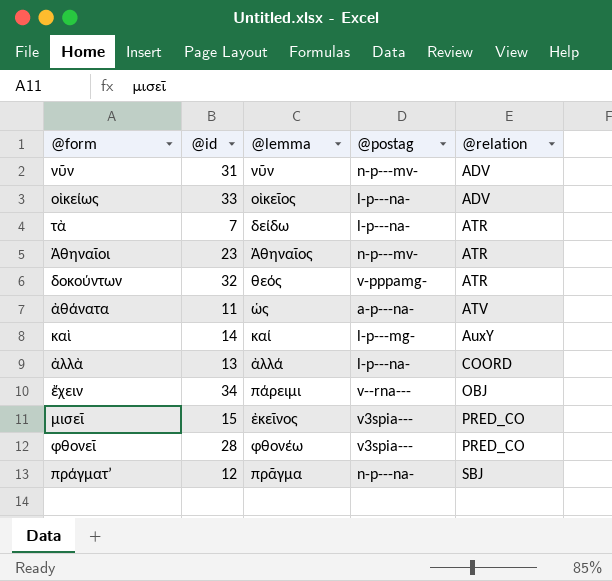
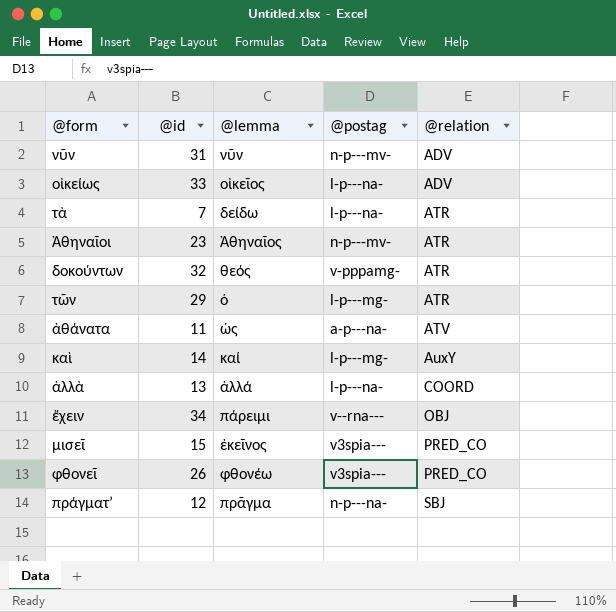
row τῶν: none -> 29 | ὁ | l-p---mg- | ATR
φθονεῖ | @id: 28 -> 26

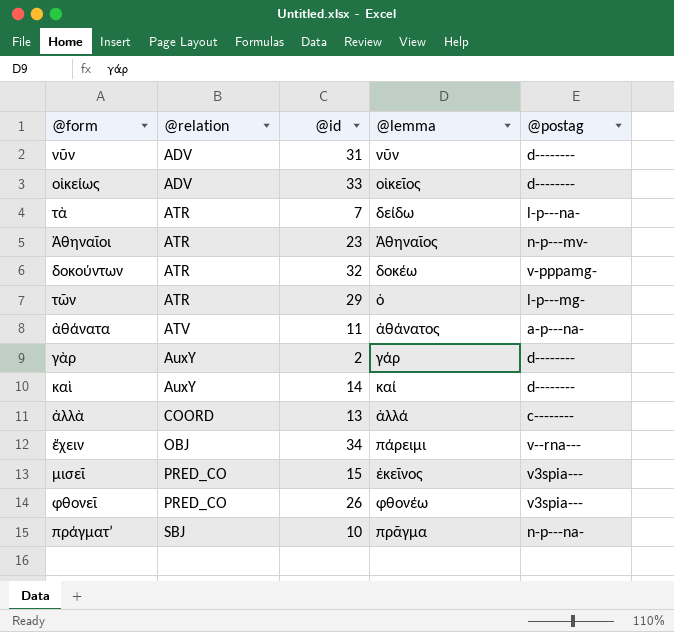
column @relation | position: 5 -> 2
νῦν | @postag: n-p---mv- -> d--------
οἰκείως | @postag: l-p---na- -> d--------
δοκούντων | @lemma: θεός -> δοκέω
ἀθάνατα | @lemma: ὡς -> ἀθάνατος
row γὰρ: none -> AuxY | 2 | γάρ | d--------
καὶ | @postag: l-p---mg- -> d--------
ἀλλὰ | @postag: l-p---na- -> c--------
πράγματʼ | @id: 12 -> 10

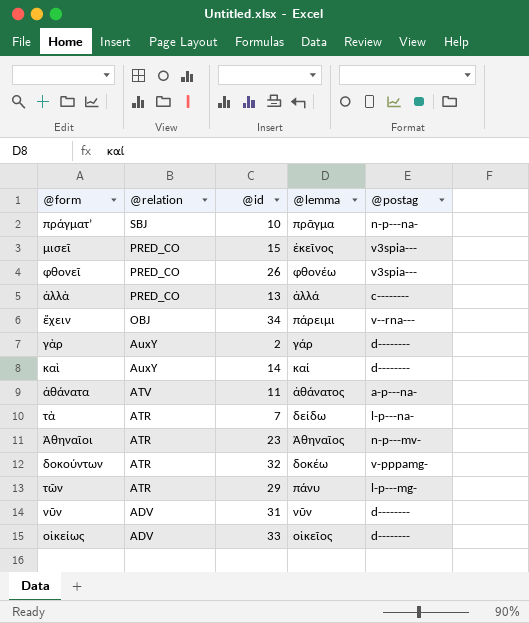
row order: @relation ascending -> @relation descending
ἀλλὰ | @relation: COORD -> PRED_CO
τῶν | @lemma: ὁ -> πάνυ

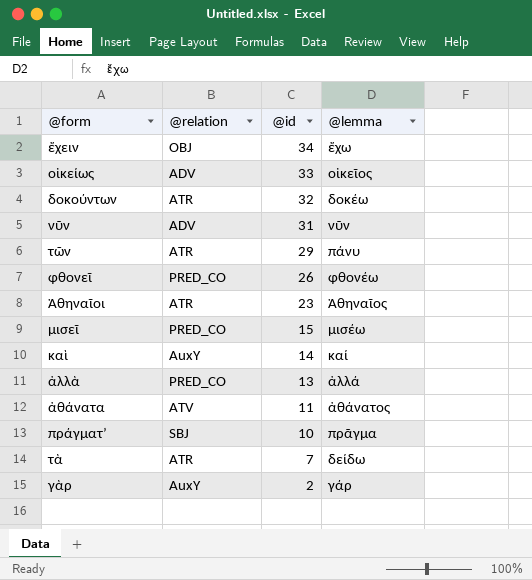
row order: @relation descending -> @id descending
column @postag | position: 5 -> none
ἔχειν | @lemma: πάρειμι -> ἔχω
μισεῖ | @lemma: ἐκεῖνος -> μισέω

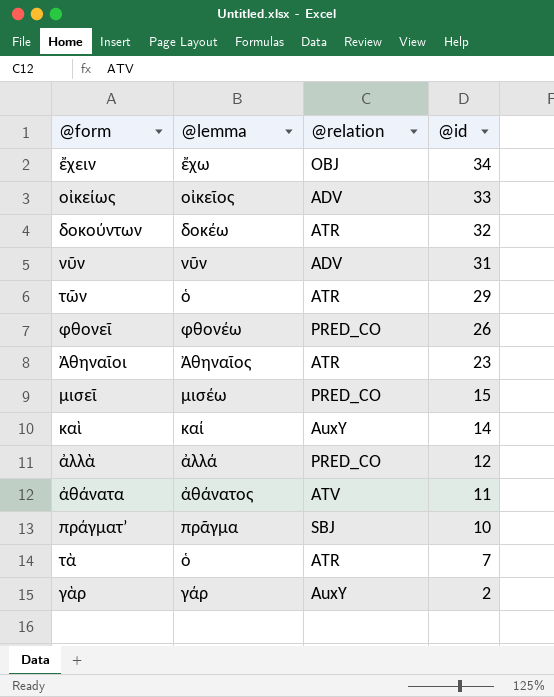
column @lemma | position: 4 -> 2
τῶν | @lemma: πάνυ -> ὁ
ἀλλὰ | @id: 13 -> 12
τὰ | @lemma: δείδω -> ὁ

